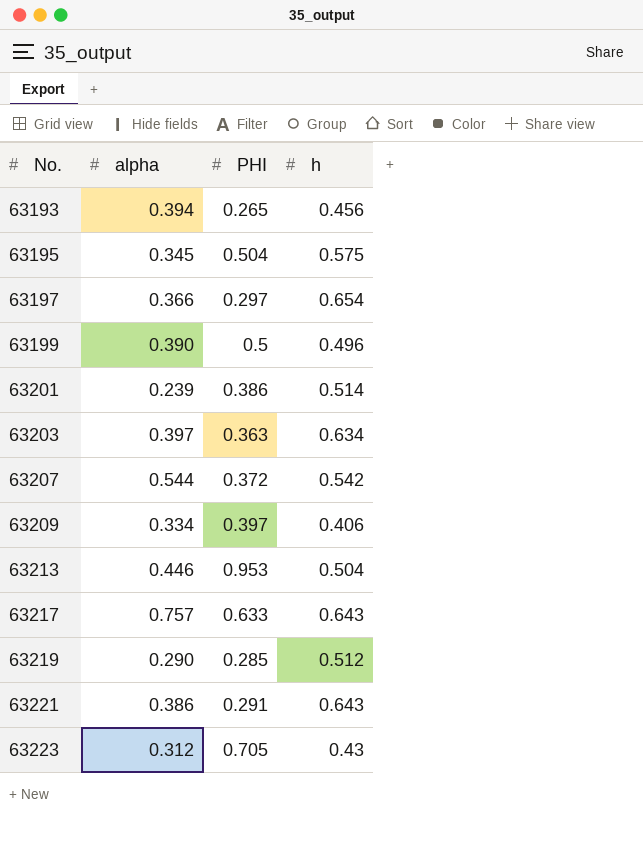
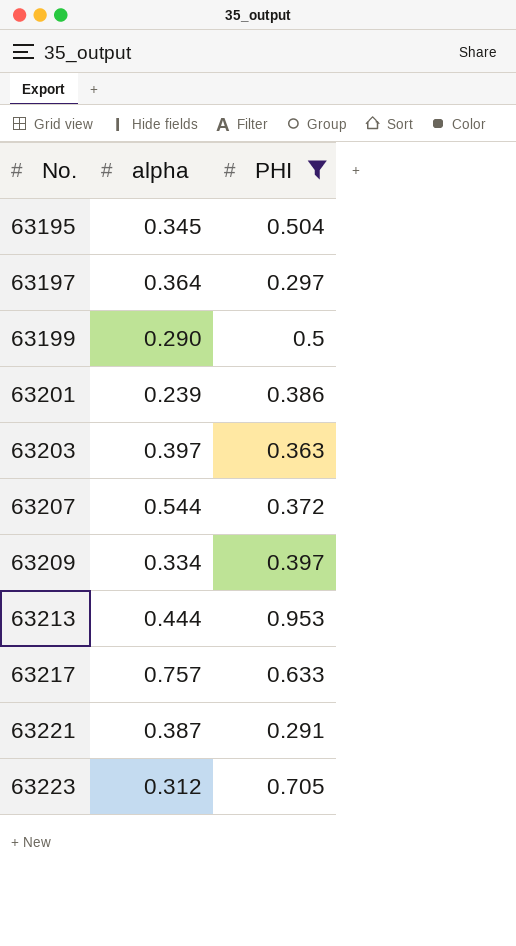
filter: none -> PHI >= 0.291
column h | position: 4 -> none
63197 | alpha: 0.366 -> 0.364
63199 | alpha: 0.390 -> 0.290
63213 | alpha: 0.446 -> 0.444
63221 | alpha: 0.386 -> 0.387

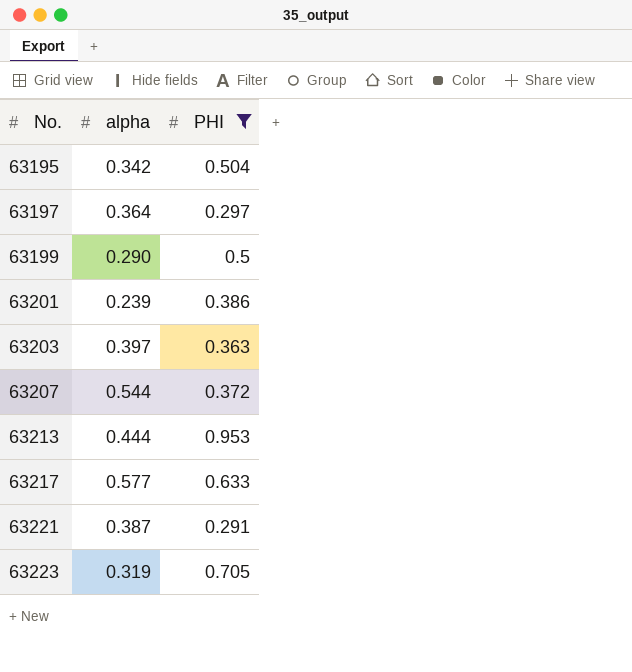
row 63209: 0.334 | 0.397 -> none
63195 | alpha: 0.345 -> 0.342
63217 | alpha: 0.757 -> 0.577
63223 | alpha: 0.312 -> 0.319

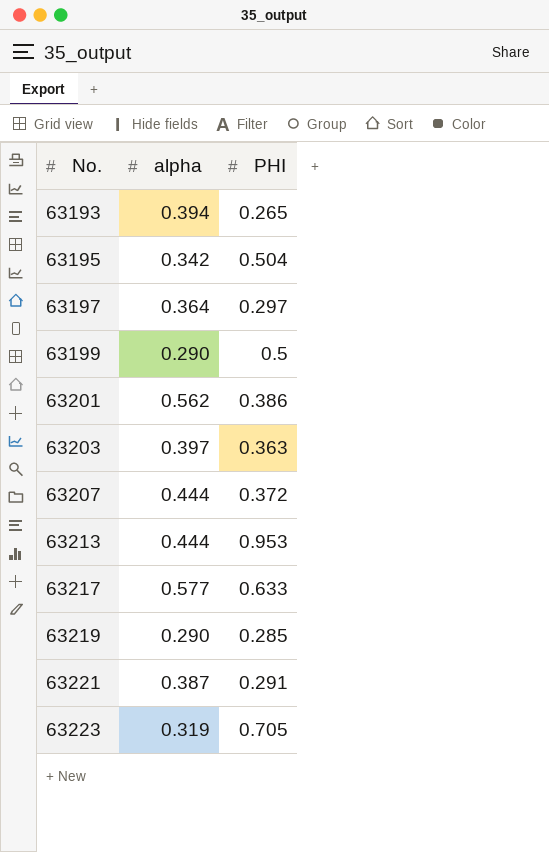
filter: PHI >= 0.291 -> none
63201 | alpha: 0.239 -> 0.562
63207 | alpha: 0.544 -> 0.444

